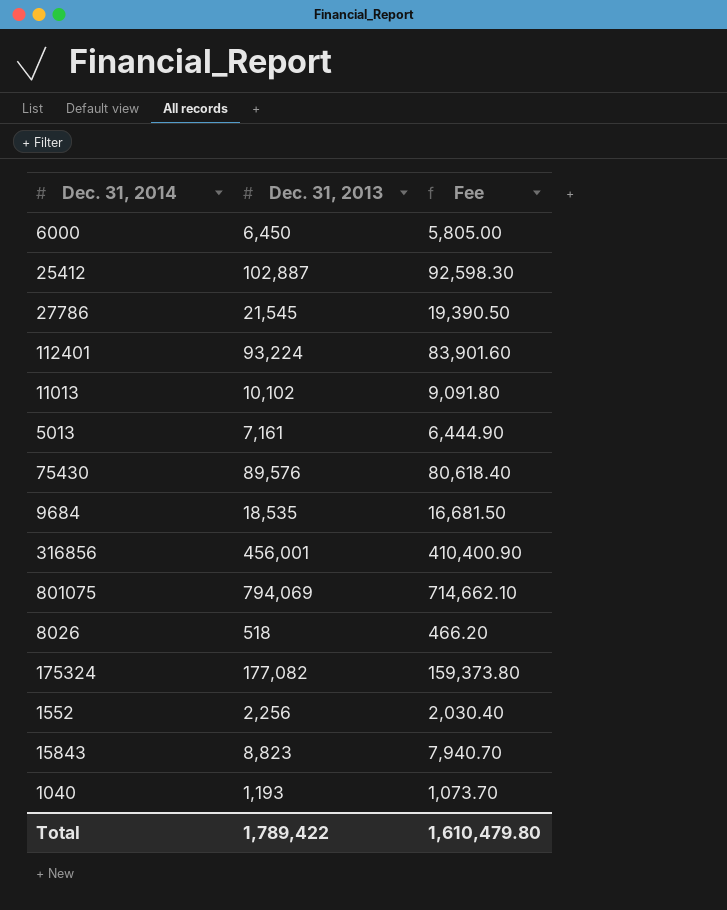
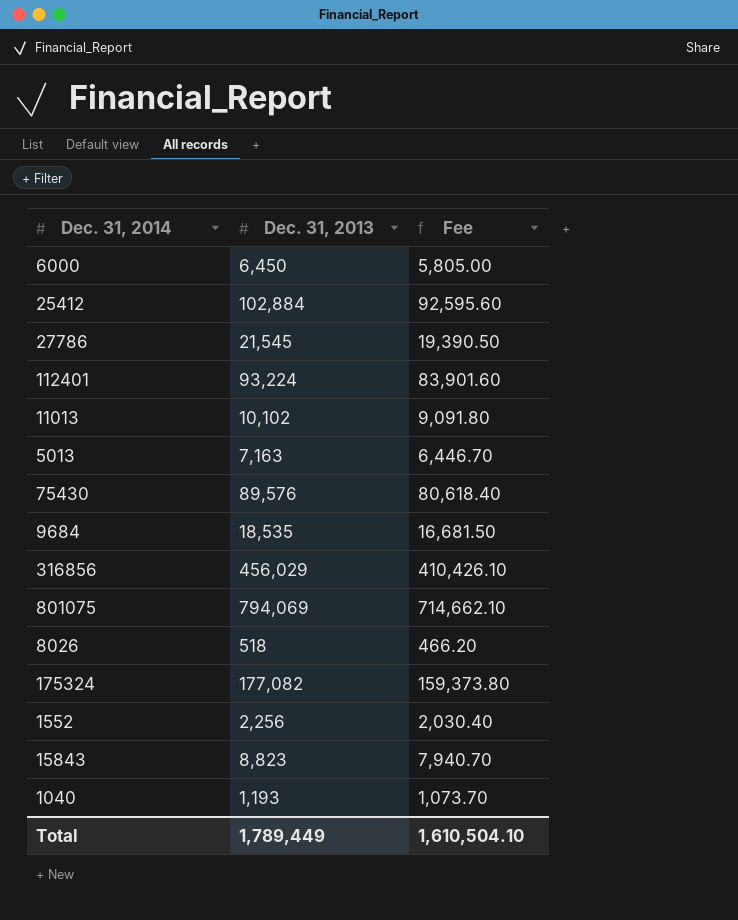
25412 | Dec. 31, 2013: 102,887 -> 102,884
25412 | Fee: 92,598.30 -> 92,595.60
5013 | Dec. 31, 2013: 7,161 -> 7,163
5013 | Fee: 6,444.90 -> 6,446.70
316856 | Dec. 31, 2013: 456,001 -> 456,029
316856 | Fee: 410,400.90 -> 410,426.10
Total | Dec. 31, 2013: 1,789,422 -> 1,789,449
Total | Fee: 1,610,479.80 -> 1,610,504.10

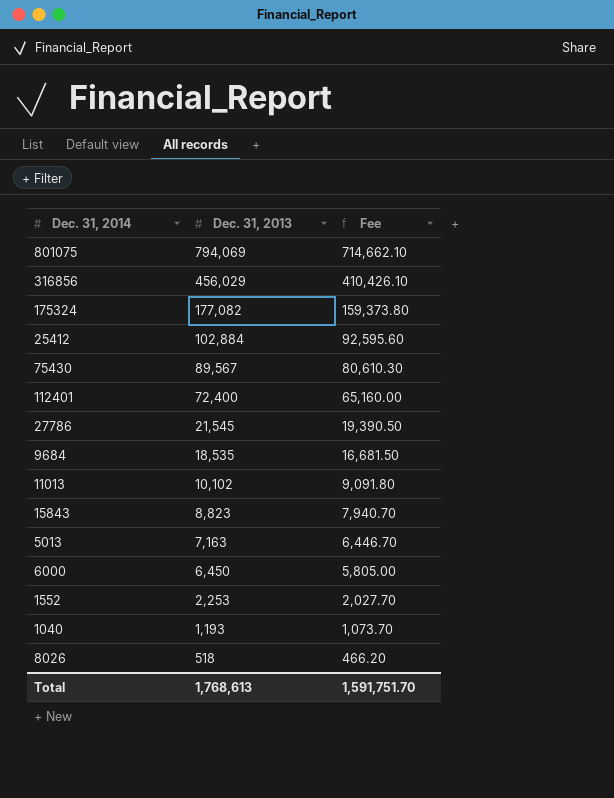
row order: none -> Dec. 31, 2013 descending
75430 | Dec. 31, 2013: 89,576 -> 89,567
75430 | Fee: 80,618.40 -> 80,610.30
112401 | Dec. 31, 2013: 93,224 -> 72,400
112401 | Fee: 83,901.60 -> 65,160.00
1552 | Dec. 31, 2013: 2,256 -> 2,253
1552 | Fee: 2,030.40 -> 2,027.70
Total | Dec. 31, 2013: 1,789,449 -> 1,768,613
Total | Fee: 1,610,504.10 -> 1,591,751.70

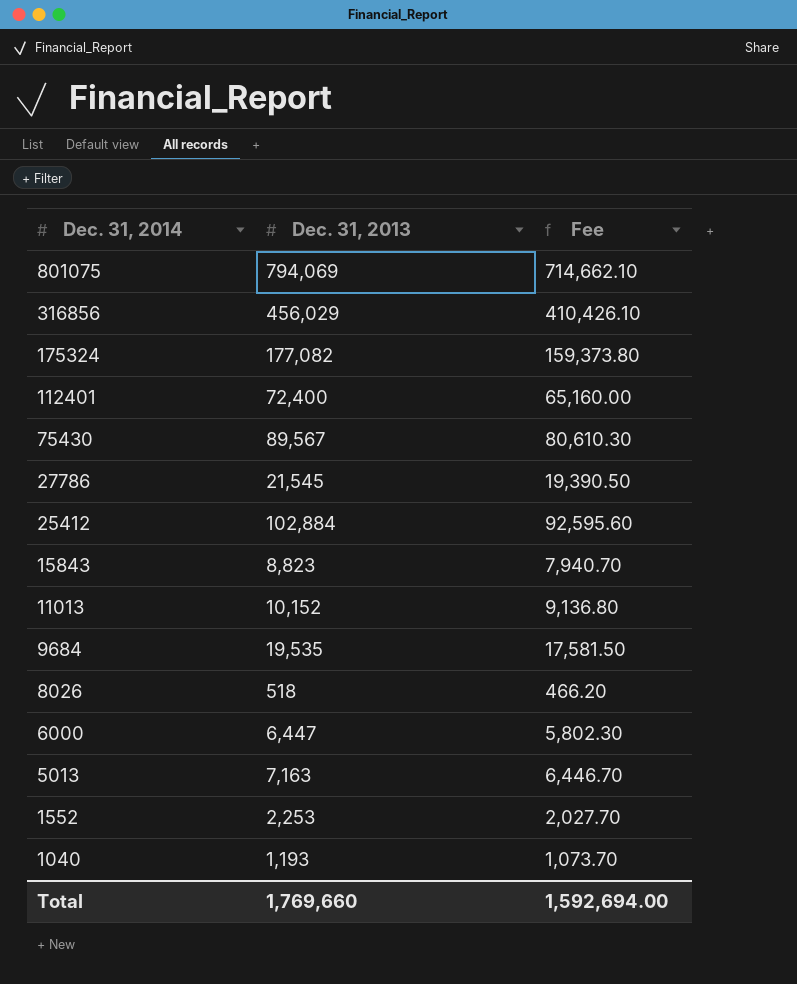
row order: Dec. 31, 2013 descending -> Dec. 31, 2014 descending
11013 | Dec. 31, 2013: 10,102 -> 10,152
11013 | Fee: 9,091.80 -> 9,136.80
9684 | Dec. 31, 2013: 18,535 -> 19,535
9684 | Fee: 16,681.50 -> 17,581.50
6000 | Dec. 31, 2013: 6,450 -> 6,447
6000 | Fee: 5,805.00 -> 5,802.30
Total | Dec. 31, 2013: 1,768,613 -> 1,769,660
Total | Fee: 1,591,751.70 -> 1,592,694.00

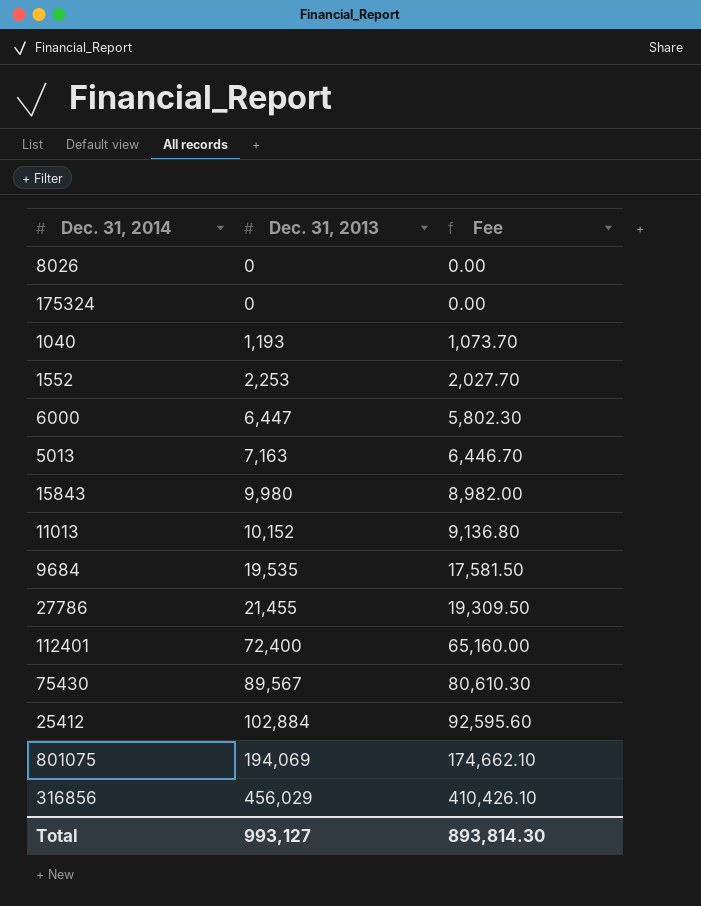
row order: Dec. 31, 2014 descending -> Dec. 31, 2013 ascending
8026 | Dec. 31, 2013: 518 -> 0
8026 | Fee: 466.20 -> 0.00
175324 | Dec. 31, 2013: 177,082 -> 0
175324 | Fee: 159,373.80 -> 0.00
15843 | Dec. 31, 2013: 8,823 -> 9,980
15843 | Fee: 7,940.70 -> 8,982.00
27786 | Dec. 31, 2013: 21,545 -> 21,455
27786 | Fee: 19,390.50 -> 19,309.50
801075 | Dec. 31, 2013: 794,069 -> 194,069
801075 | Fee: 714,662.10 -> 174,662.10
Total | Dec. 31, 2013: 1,769,660 -> 993,127
Total | Fee: 1,592,694.00 -> 893,814.30

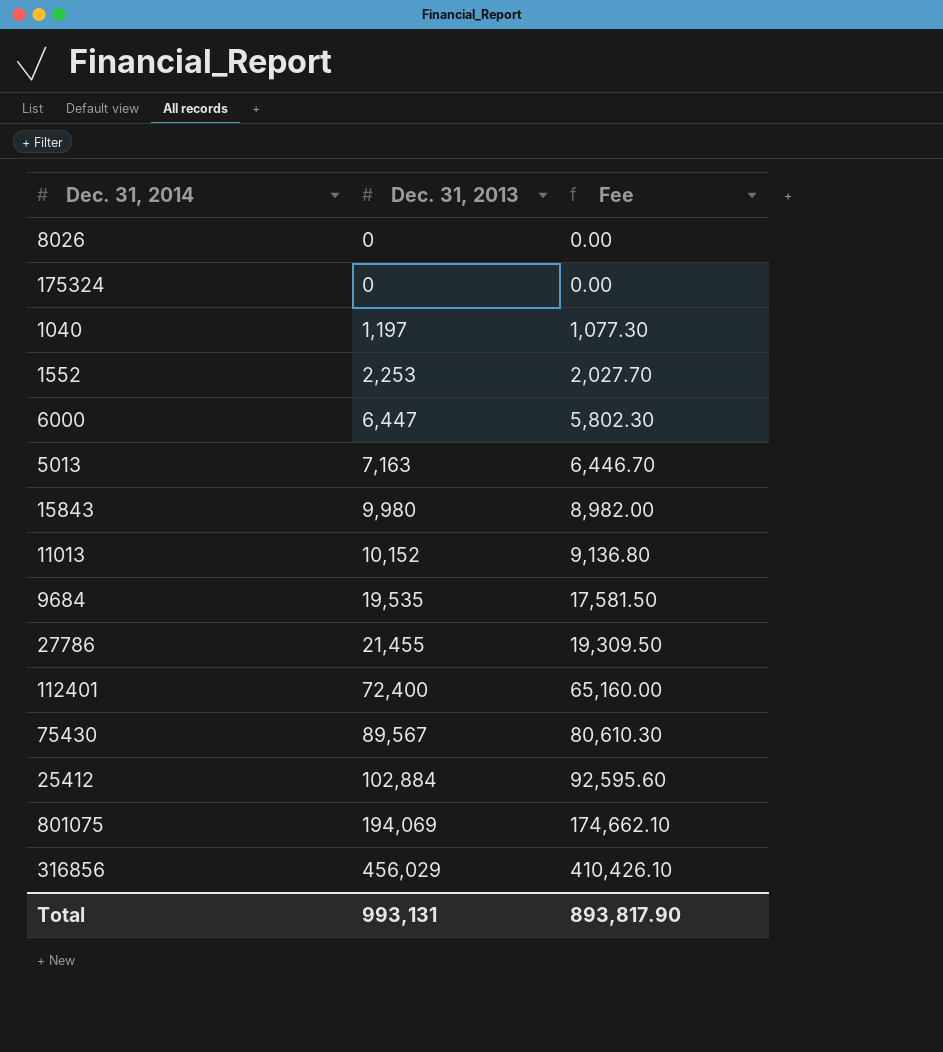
1040 | Dec. 31, 2013: 1,193 -> 1,197
1040 | Fee: 1,073.70 -> 1,077.30
Total | Dec. 31, 2013: 993,127 -> 993,131
Total | Fee: 893,814.30 -> 893,817.90

